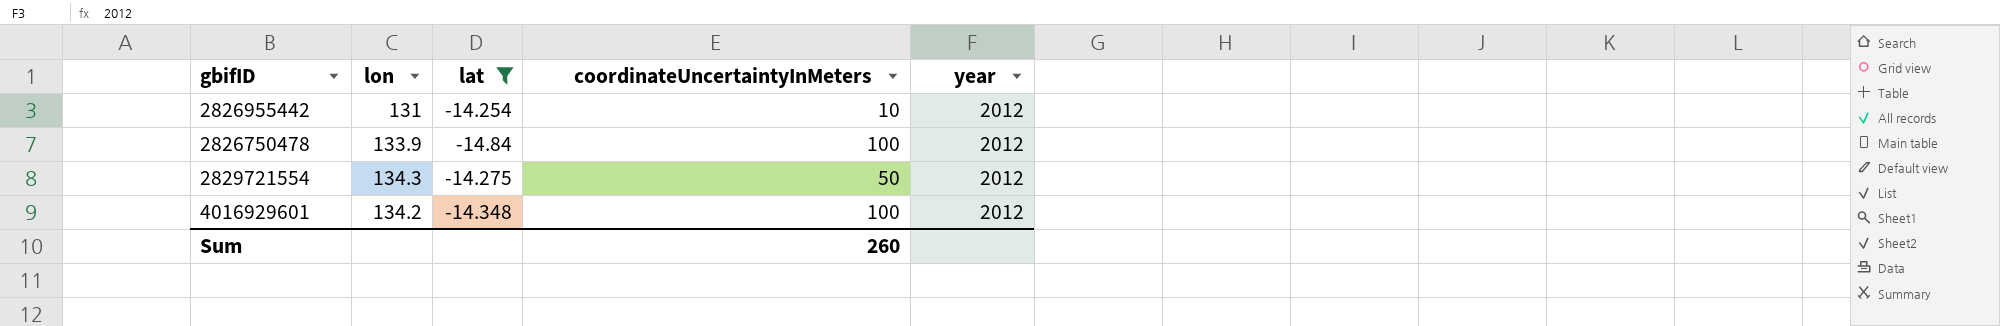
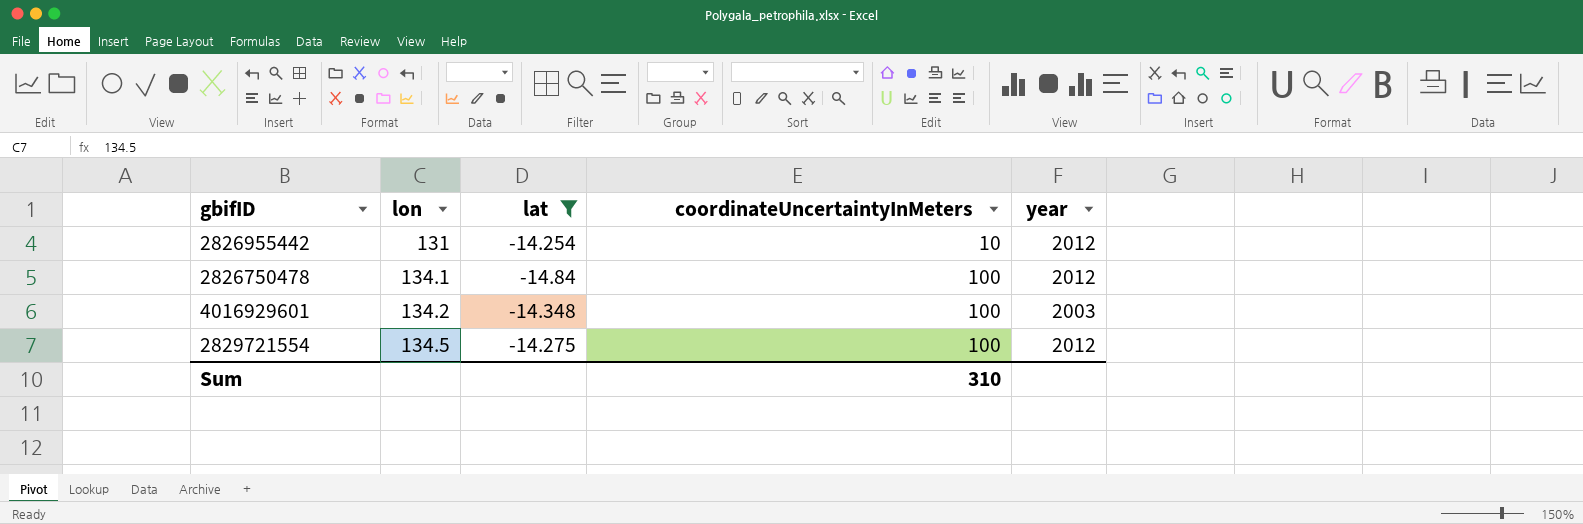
row order: none -> lon ascending
2826750478 | lon: 133.9 -> 134.1
4016929601 | year: 2012 -> 2003
2829721554 | lon: 134.3 -> 134.5
2829721554 | coordinateUncertaintyInMeters: 50 -> 100
Sum | coordinateUncertaintyInMeters: 260 -> 310

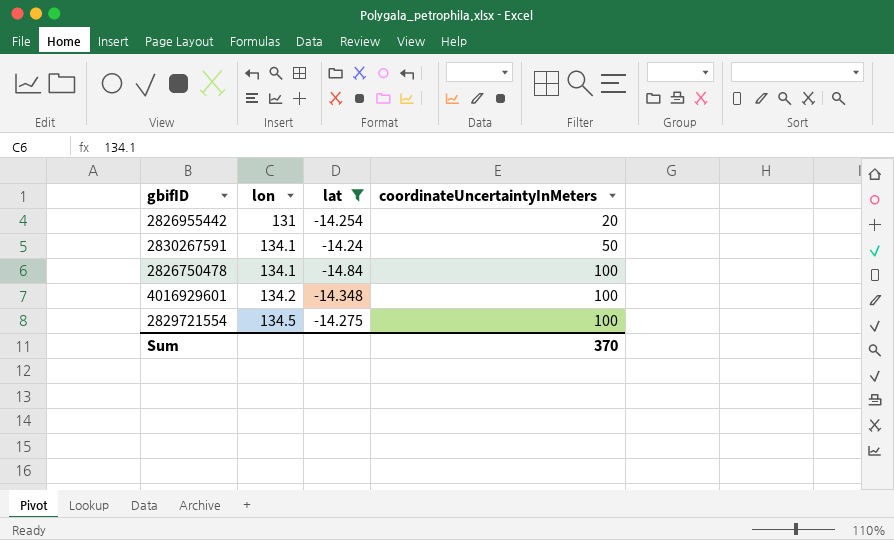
column year | position: 5 -> none
2826955442 | coordinateUncertaintyInMeters: 10 -> 20
row 2830267591: none -> 134.1 | -14.24 | 50
Sum | coordinateUncertaintyInMeters: 310 -> 370

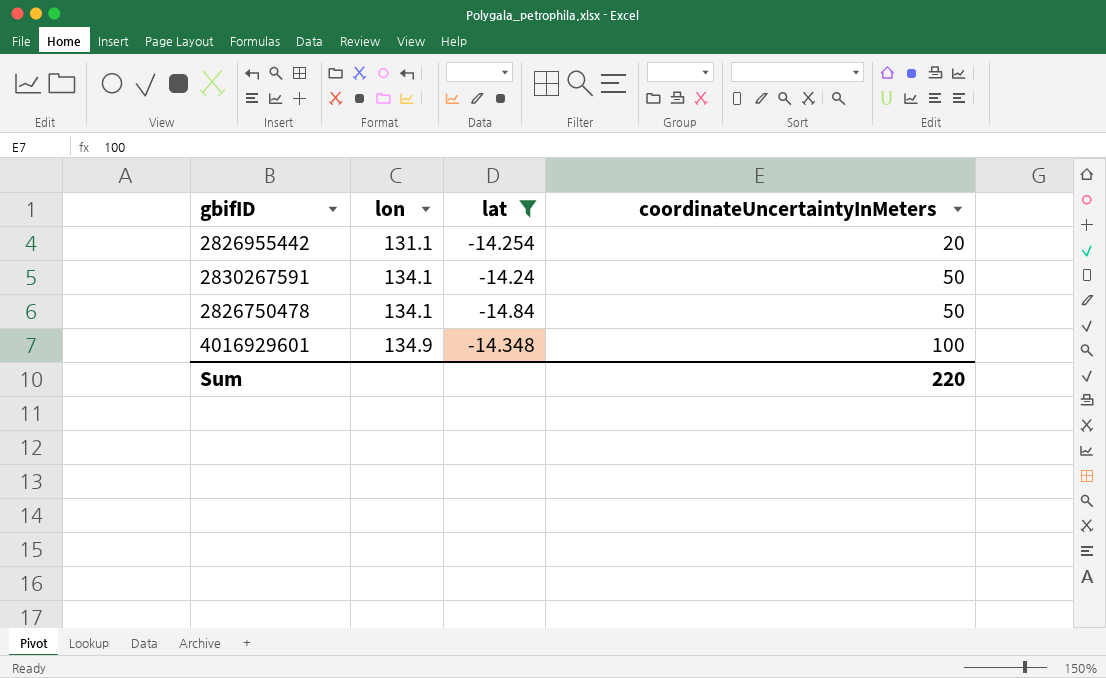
row 2829721554: 134.5 | -14.275 | 100 -> none
2826955442 | lon: 131 -> 131.1
2826750478 | coordinateUncertaintyInMeters: 100 -> 50
4016929601 | lon: 134.2 -> 134.9
Sum | coordinateUncertaintyInMeters: 370 -> 220

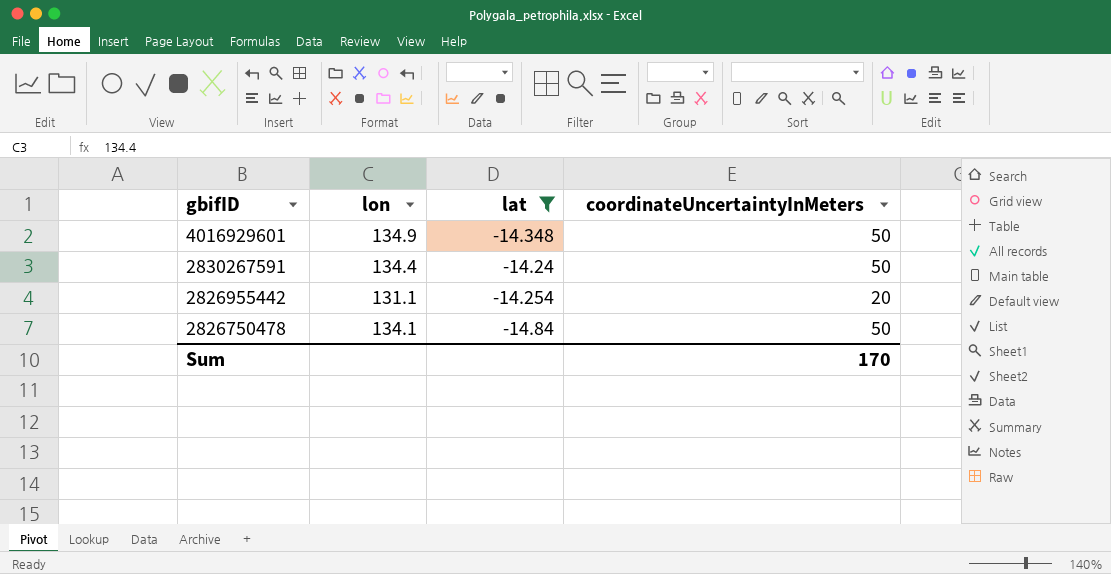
row order: lon ascending -> gbifID descending
4016929601 | coordinateUncertaintyInMeters: 100 -> 50
2830267591 | lon: 134.1 -> 134.4
Sum | coordinateUncertaintyInMeters: 220 -> 170

